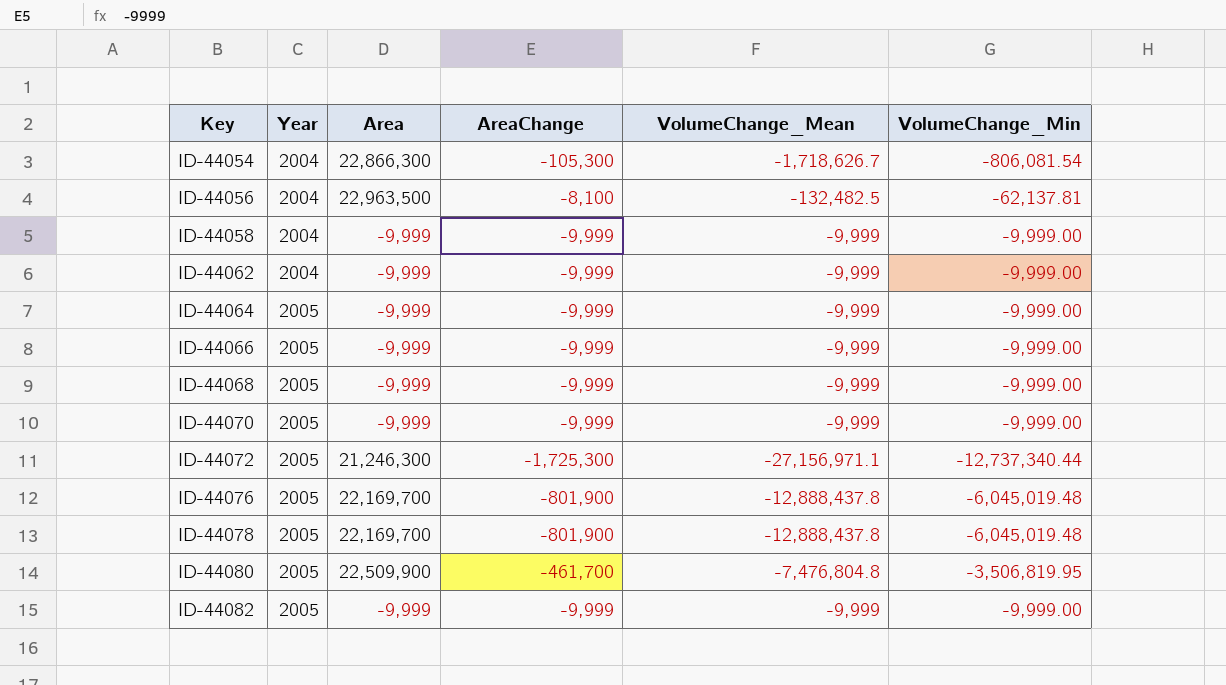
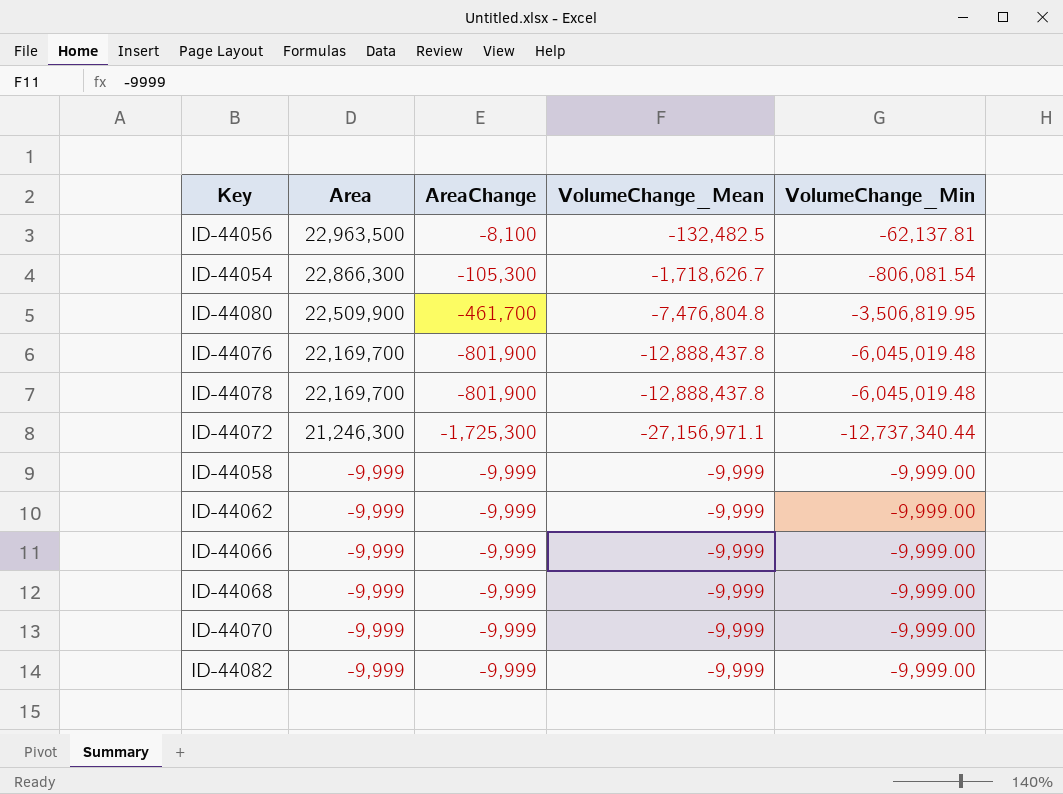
row order: Key ascending -> Area descending
column Year | position: 2 -> none
row ID-44064: 2005 | -9,999 | -9,999 | -9,999 | -9,999.00 -> none

